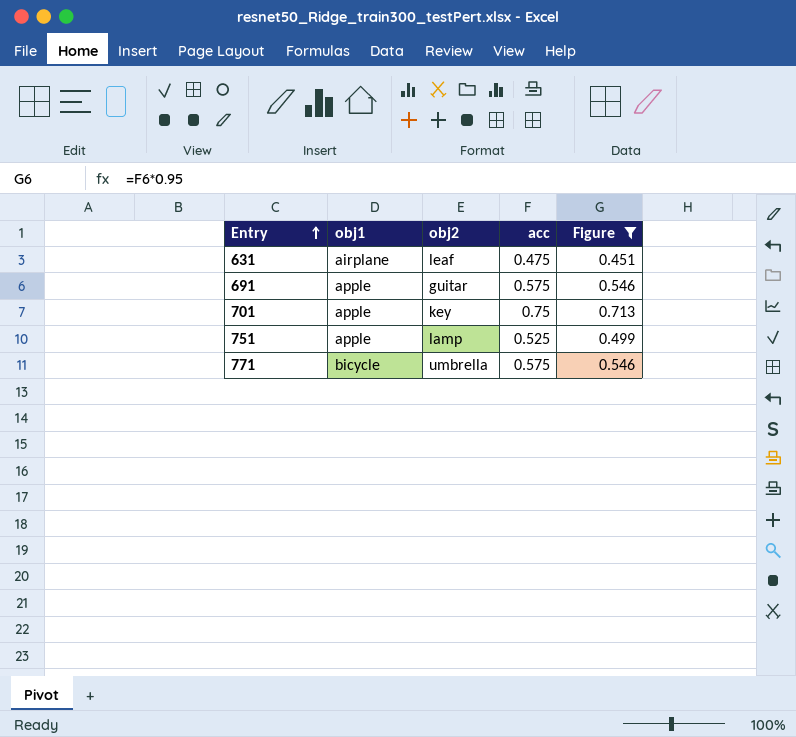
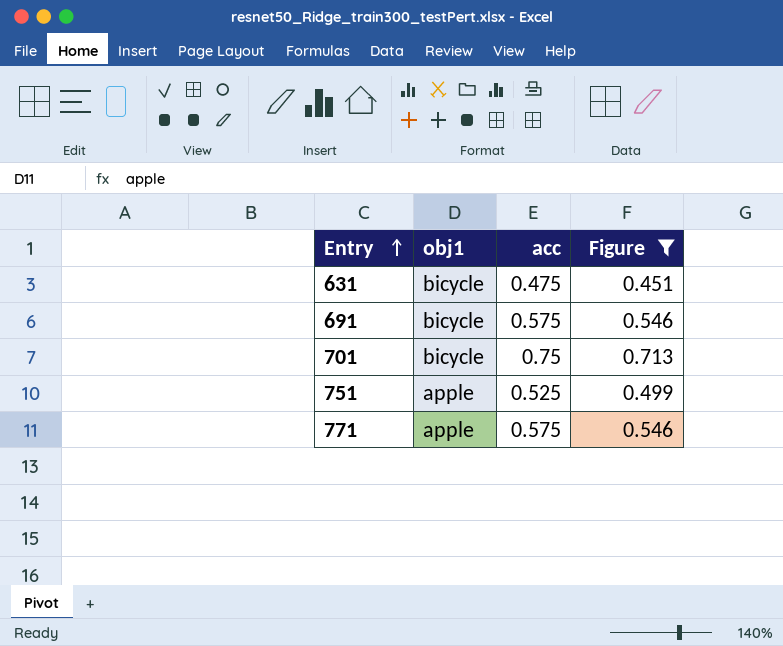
column obj2 | position: 3 -> none
631 | obj1: airplane -> bicycle
691 | obj1: apple -> bicycle
701 | obj1: apple -> bicycle
771 | obj1: bicycle -> apple

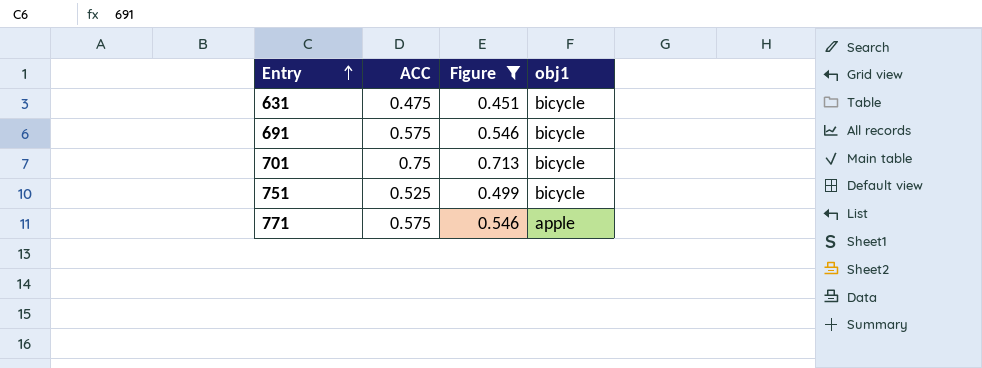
column name: acc -> ACC
column obj1 | position: 2 -> 4
751 | obj1: apple -> bicycle

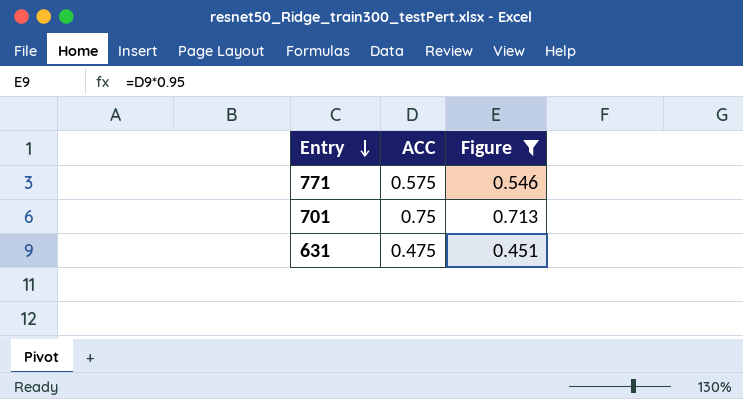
row order: Entry ascending -> Entry descending
column obj1 | position: 4 -> none
row 691: 0.575 | 0.546 | bicycle -> none
row 751: 0.525 | 0.499 | bicycle -> none

